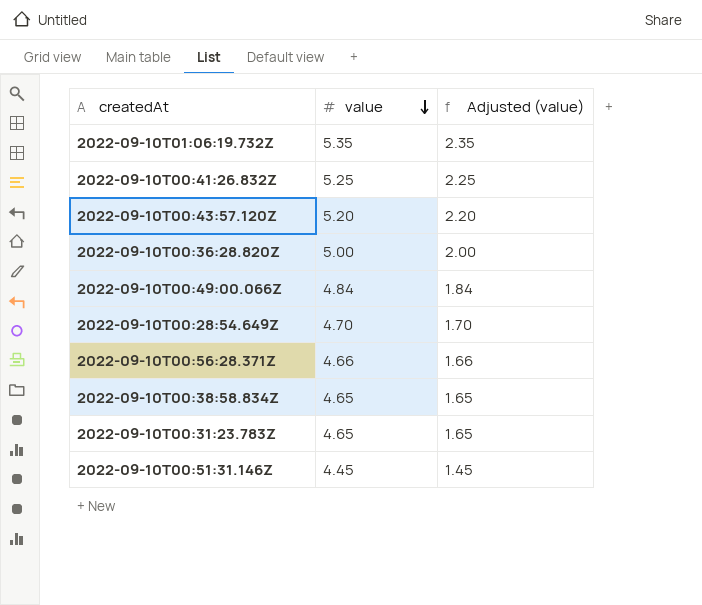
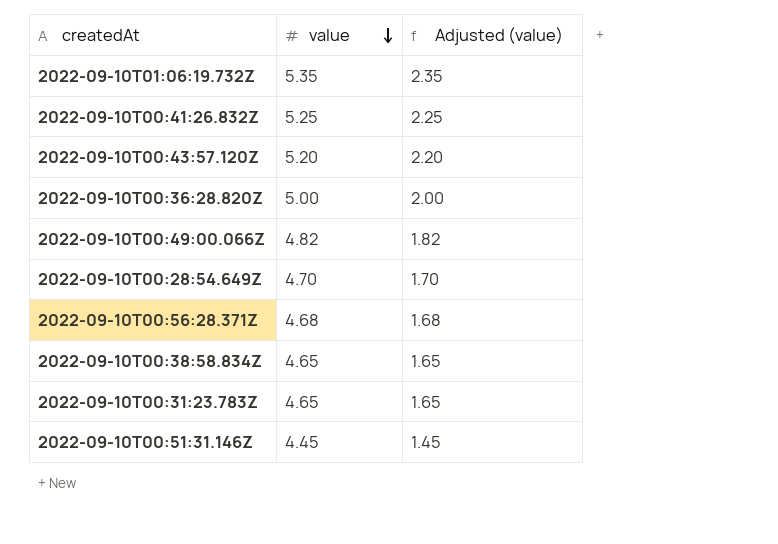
2022-09-10T00:49:00.066Z | value: 4.84 -> 4.82
2022-09-10T00:49:00.066Z | Adjusted (value): 1.84 -> 1.82
2022-09-10T00:56:28.371Z | value: 4.66 -> 4.68
2022-09-10T00:56:28.371Z | Adjusted (value): 1.66 -> 1.68

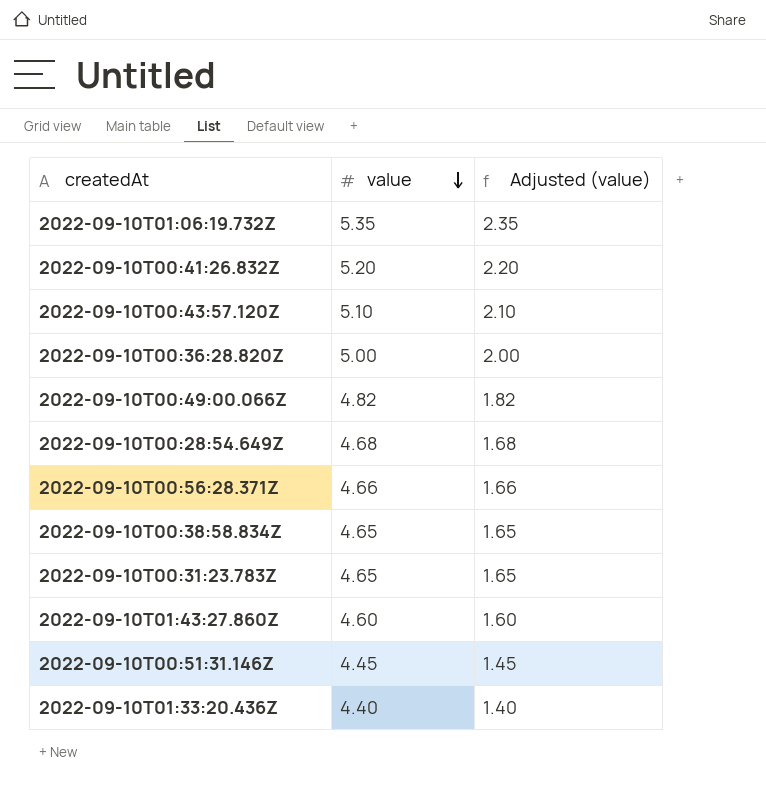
2022-09-10T00:41:26.832Z | value: 5.25 -> 5.20
2022-09-10T00:41:26.832Z | Adjusted (value): 2.25 -> 2.20
2022-09-10T00:43:57.120Z | value: 5.20 -> 5.10
2022-09-10T00:43:57.120Z | Adjusted (value): 2.20 -> 2.10
2022-09-10T00:28:54.649Z | value: 4.70 -> 4.68
2022-09-10T00:28:54.649Z | Adjusted (value): 1.70 -> 1.68
2022-09-10T00:56:28.371Z | value: 4.68 -> 4.66
2022-09-10T00:56:28.371Z | Adjusted (value): 1.68 -> 1.66
row 2022-09-10T01:43:27.860Z: none -> 4.60 | 1.60
row 2022-09-10T01:33:20.436Z: none -> 4.40 | 1.40

